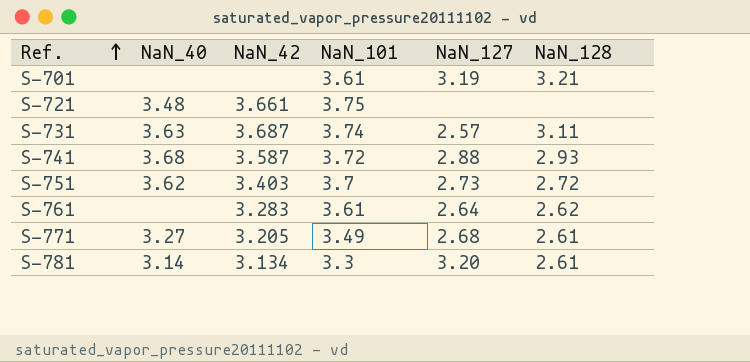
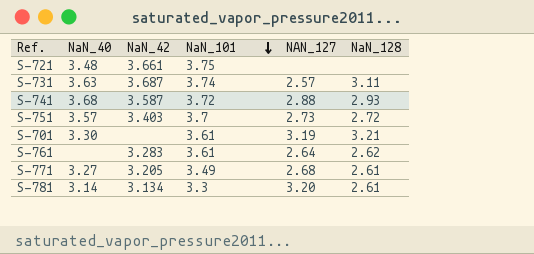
row order: Ref. ascending -> NaN_101 descending
column name: NaN_127 -> NAN_127
S-751 | NaN_40: 3.62 -> 3.57
S-701 | NaN_40: none -> 3.30

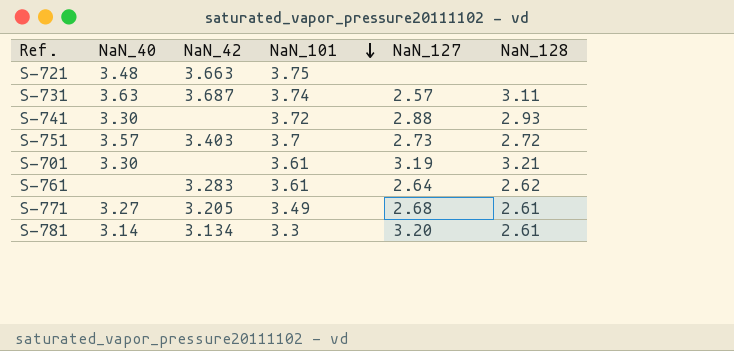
column name: NAN_127 -> NaN_127
S-721 | NaN_42: 3.661 -> 3.663
S-741 | NaN_40: 3.68 -> 3.30
S-741 | NaN_42: 3.587 -> none

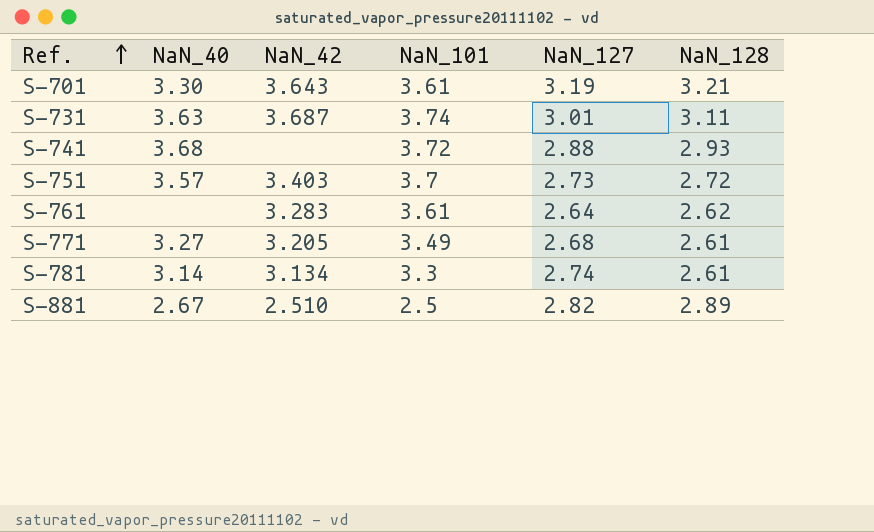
row order: NaN_101 descending -> Ref. ascending
row S-721: 3.48 | 3.663 | 3.75 | none | none -> none
S-701 | NaN_42: none -> 3.643
S-731 | NaN_127: 2.57 -> 3.01
S-741 | NaN_40: 3.30 -> 3.68
S-781 | NaN_127: 3.20 -> 2.74
row S-881: none -> 2.67 | 2.510 | 2.5 | 2.82 | 2.89

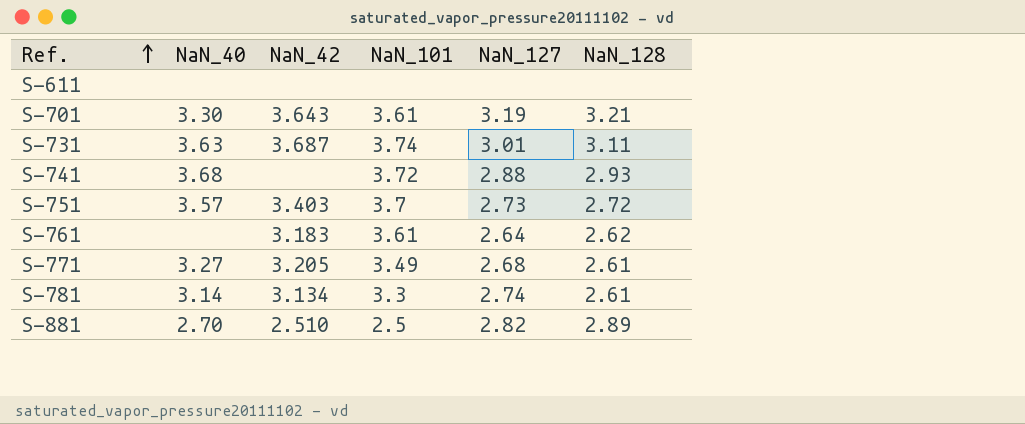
row S-611: none -> none | none | none | none | none
S-761 | NaN_42: 3.283 -> 3.183
S-881 | NaN_40: 2.67 -> 2.70

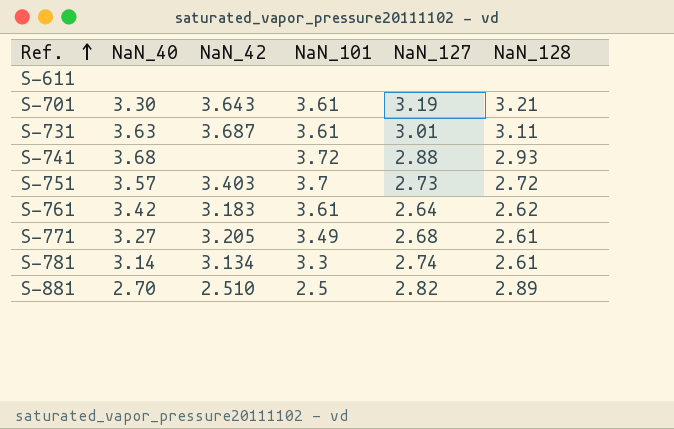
S-731 | NaN_101: 3.74 -> 3.61
S-761 | NaN_40: none -> 3.42

